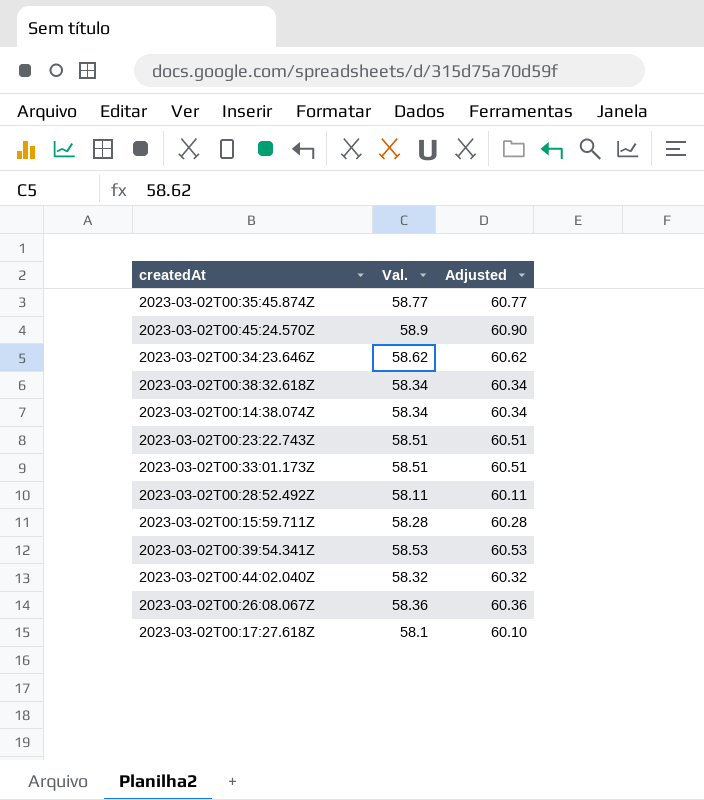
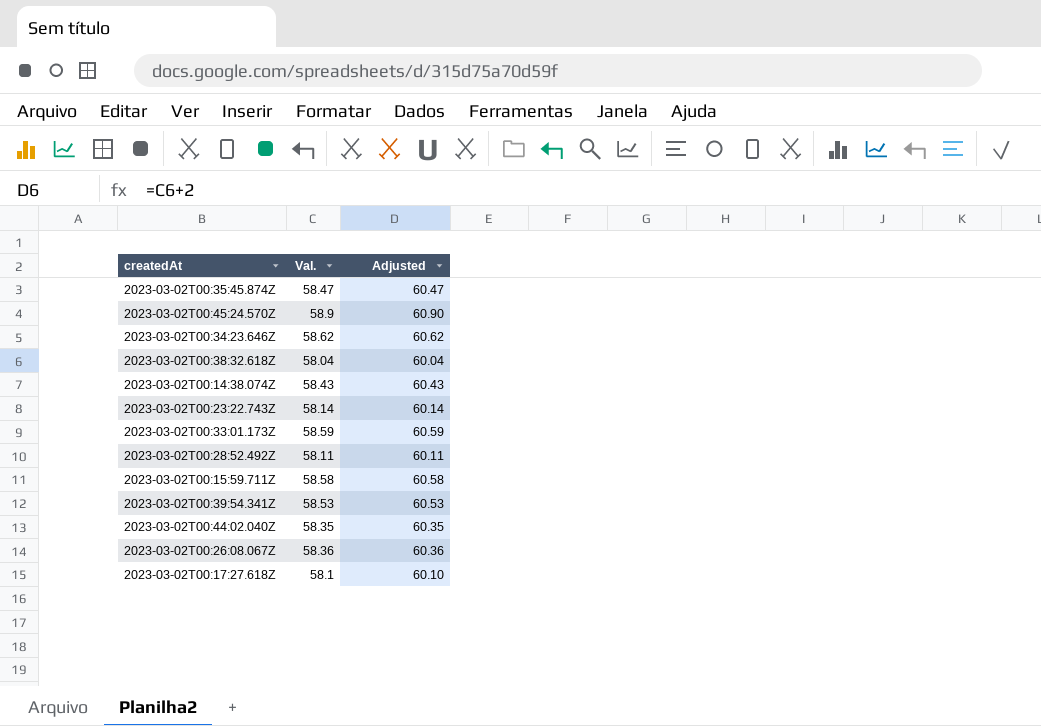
2023-03-02T00:35:45.874Z | Val.: 58.77 -> 58.47
2023-03-02T00:35:45.874Z | Adjusted: 60.77 -> 60.47
2023-03-02T00:38:32.618Z | Val.: 58.34 -> 58.04
2023-03-02T00:38:32.618Z | Adjusted: 60.34 -> 60.04
2023-03-02T00:14:38.074Z | Val.: 58.34 -> 58.43
2023-03-02T00:14:38.074Z | Adjusted: 60.34 -> 60.43
2023-03-02T00:23:22.743Z | Val.: 58.51 -> 58.14
2023-03-02T00:23:22.743Z | Adjusted: 60.51 -> 60.14
2023-03-02T00:33:01.173Z | Val.: 58.51 -> 58.59
2023-03-02T00:33:01.173Z | Adjusted: 60.51 -> 60.59
2023-03-02T00:15:59.711Z | Val.: 58.28 -> 58.58
2023-03-02T00:15:59.711Z | Adjusted: 60.28 -> 60.58
2023-03-02T00:44:02.040Z | Val.: 58.32 -> 58.35
2023-03-02T00:44:02.040Z | Adjusted: 60.32 -> 60.35

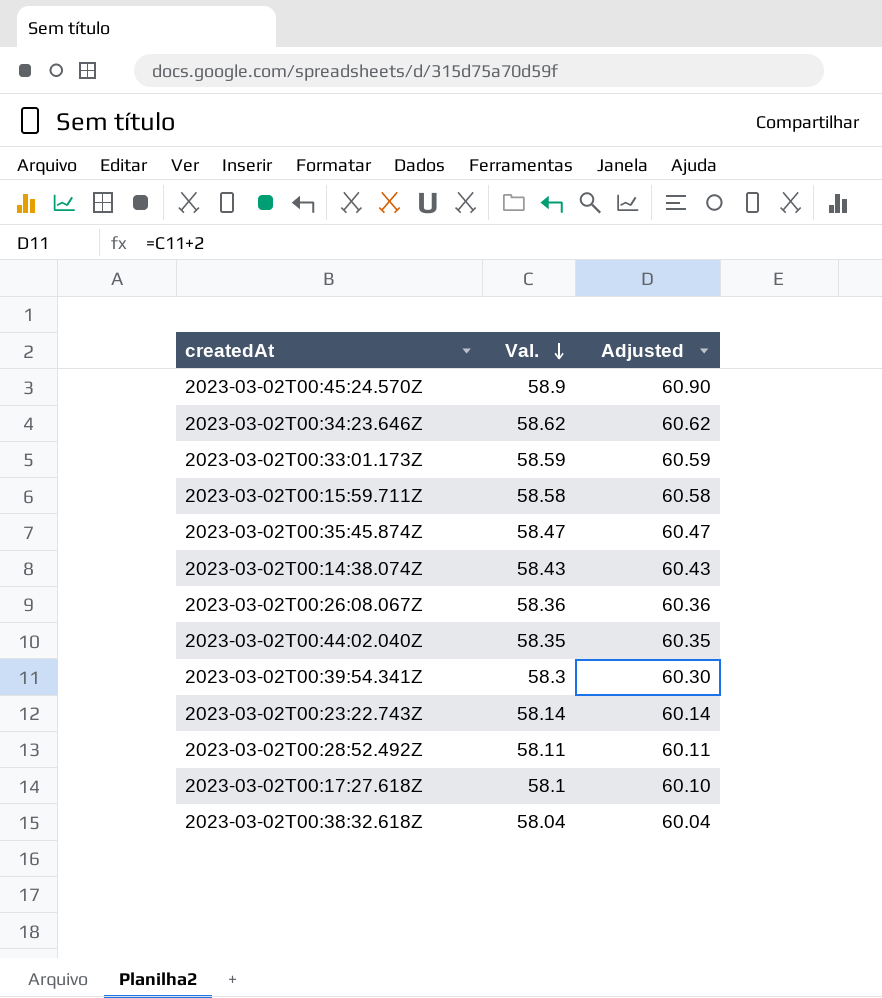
row order: none -> Val. descending
2023-03-02T00:39:54.341Z | Val.: 58.53 -> 58.3
2023-03-02T00:39:54.341Z | Adjusted: 60.53 -> 60.30

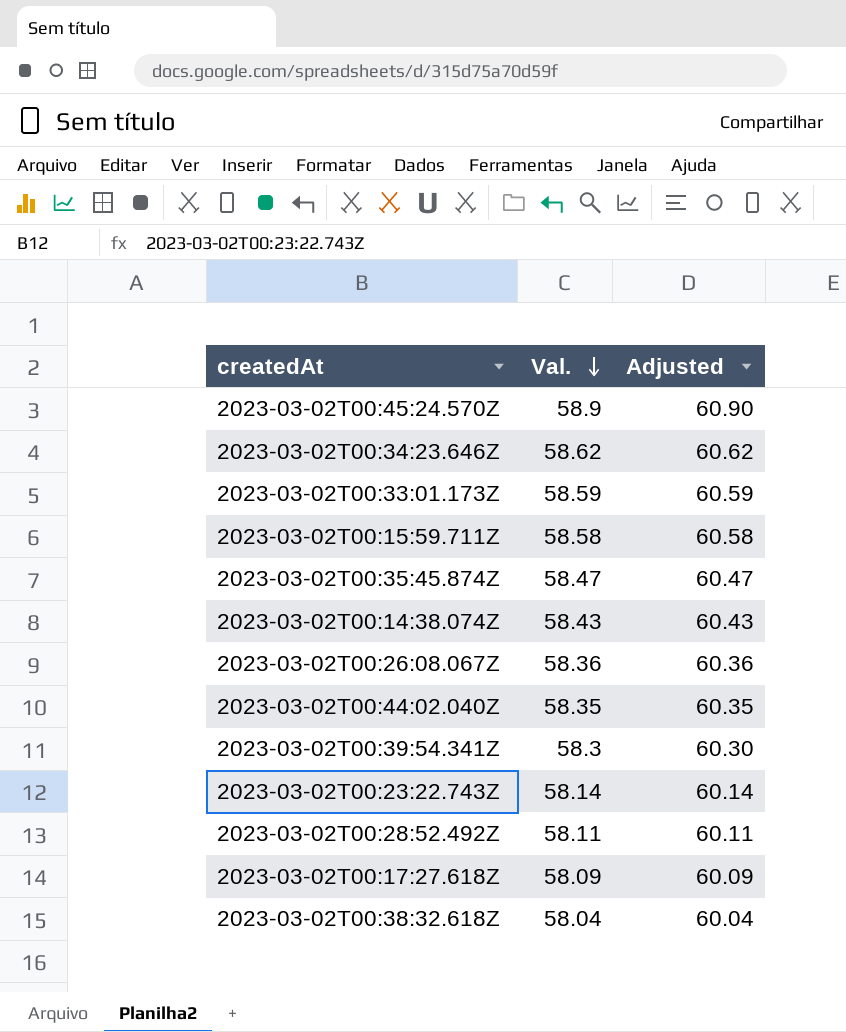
2023-03-02T00:17:27.618Z | Val.: 58.1 -> 58.09
2023-03-02T00:17:27.618Z | Adjusted: 60.10 -> 60.09

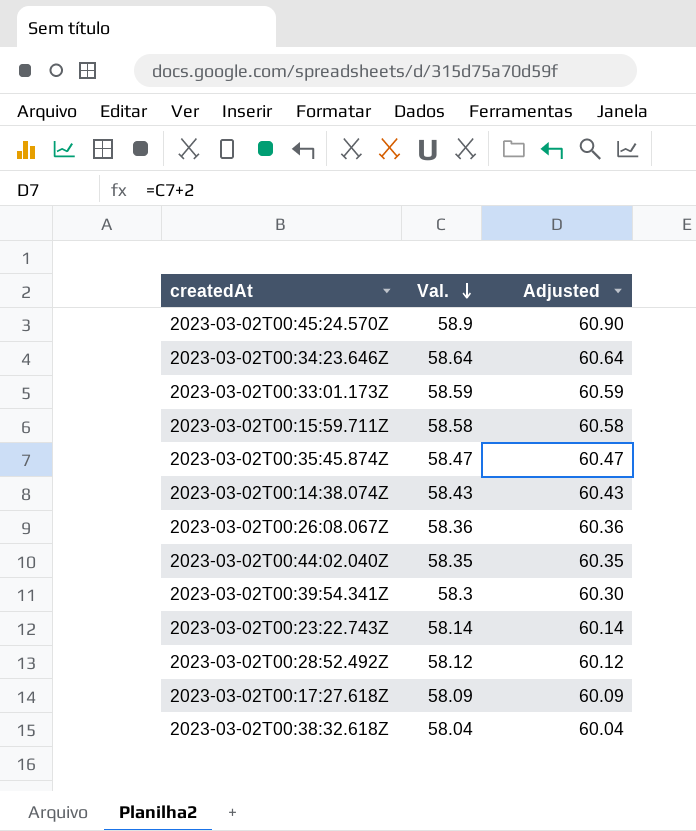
2023-03-02T00:34:23.646Z | Val.: 58.62 -> 58.64
2023-03-02T00:34:23.646Z | Adjusted: 60.62 -> 60.64
2023-03-02T00:28:52.492Z | Val.: 58.11 -> 58.12
2023-03-02T00:28:52.492Z | Adjusted: 60.11 -> 60.12

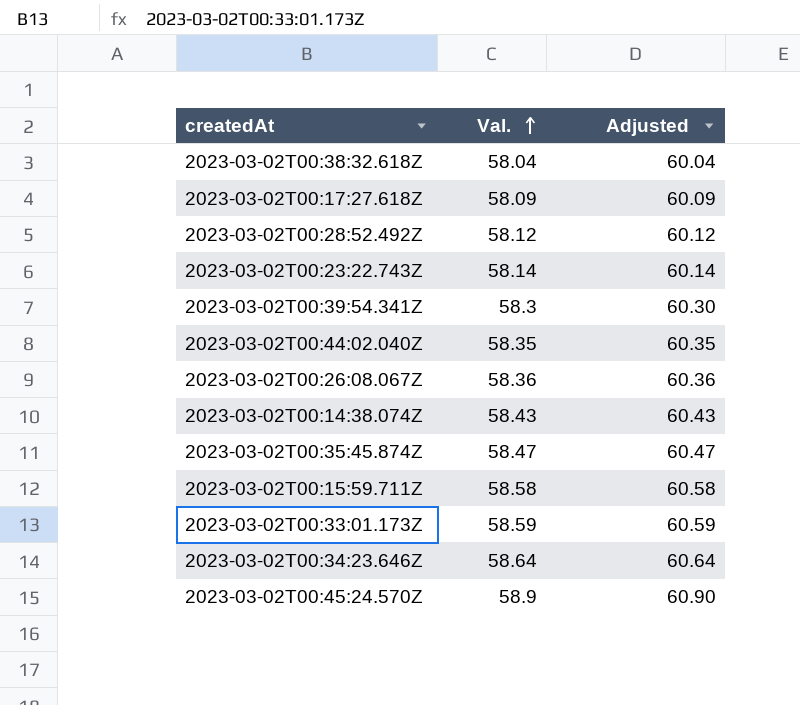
row order: Val. descending -> Val. ascending

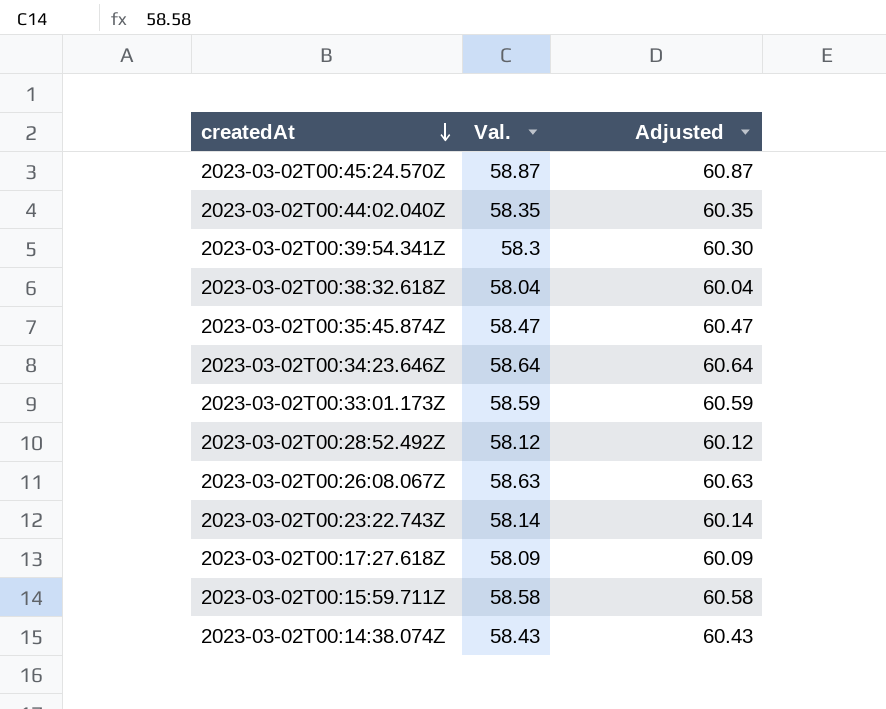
row order: Val. ascending -> createdAt descending
2023-03-02T00:45:24.570Z | Val.: 58.9 -> 58.87
2023-03-02T00:45:24.570Z | Adjusted: 60.90 -> 60.87
2023-03-02T00:26:08.067Z | Val.: 58.36 -> 58.63
2023-03-02T00:26:08.067Z | Adjusted: 60.36 -> 60.63

